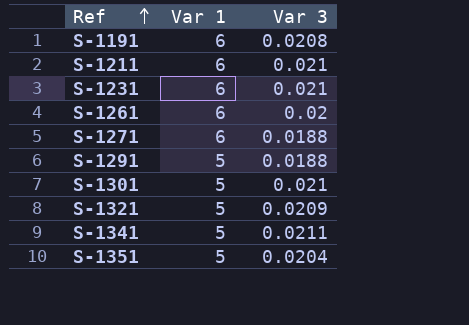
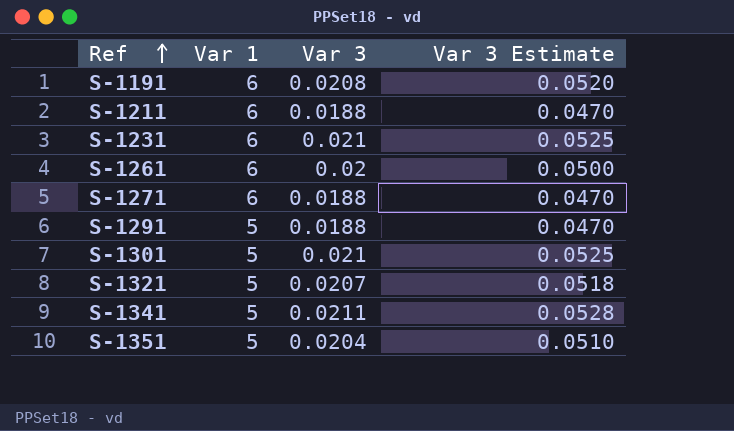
column Var 3 Estimate | formula: none -> [Var 3] * 2.5
S-1211 | Var 3: 0.021 -> 0.0188
S-1321 | Var 3: 0.0209 -> 0.0207

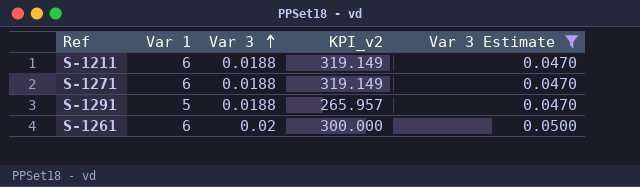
filter: none -> Var 3 Estimate <= 0.0500
row order: Ref ascending -> Var 3 ascending
column KPI_v2 | formula: none -> [Var 1] / [Var 3]

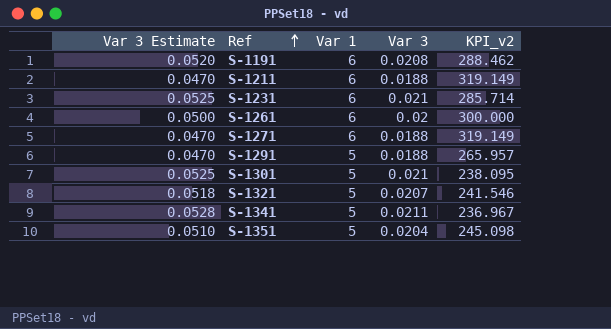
filter: Var 3 Estimate <= 0.0500 -> none
row order: Var 3 ascending -> Ref ascending
column Var 3 Estimate | position: 5 -> 1

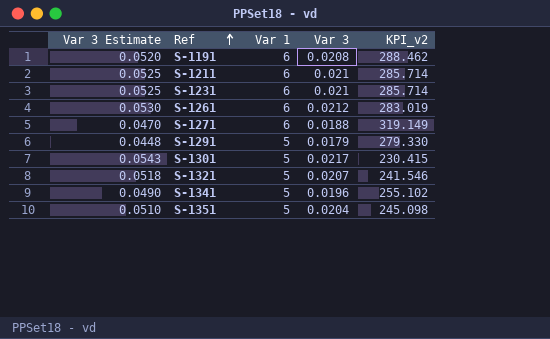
S-1211 | Var 3 Estimate: 0.0470 -> 0.0525
S-1211 | Var 3: 0.0188 -> 0.021
S-1211 | KPI_v2: 319.149 -> 285.714
S-1261 | Var 3 Estimate: 0.0500 -> 0.0530
S-1261 | Var 3: 0.02 -> 0.0212
S-1261 | KPI_v2: 300.000 -> 283.019
S-1291 | Var 3 Estimate: 0.0470 -> 0.0448
S-1291 | Var 3: 0.0188 -> 0.0179
S-1291 | KPI_v2: 265.957 -> 279.330
S-1301 | Var 3 Estimate: 0.0525 -> 0.0543
S-1301 | Var 3: 0.021 -> 0.0217
S-1301 | KPI_v2: 238.095 -> 230.415
S-1341 | Var 3 Estimate: 0.0528 -> 0.0490
S-1341 | Var 3: 0.0211 -> 0.0196
S-1341 | KPI_v2: 236.967 -> 255.102

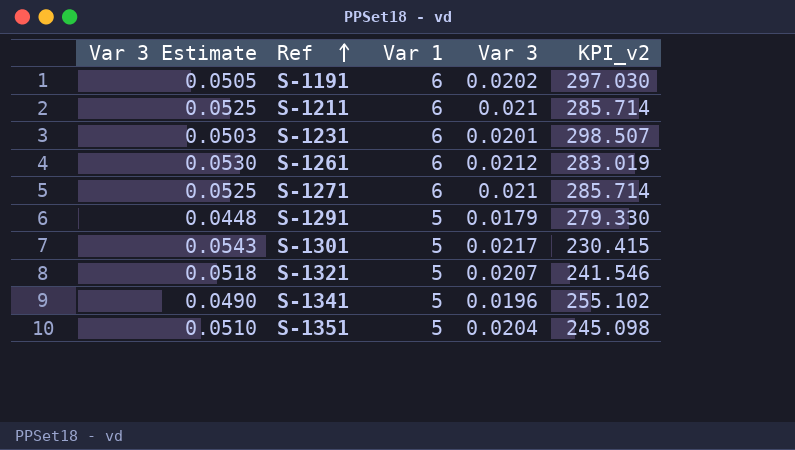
S-1191 | Var 3 Estimate: 0.0520 -> 0.0505
S-1191 | Var 3: 0.0208 -> 0.0202
S-1191 | KPI_v2: 288.462 -> 297.030
S-1231 | Var 3 Estimate: 0.0525 -> 0.0503
S-1231 | Var 3: 0.021 -> 0.0201
S-1231 | KPI_v2: 285.714 -> 298.507
S-1271 | Var 3 Estimate: 0.0470 -> 0.0525
S-1271 | Var 3: 0.0188 -> 0.021
S-1271 | KPI_v2: 319.149 -> 285.714

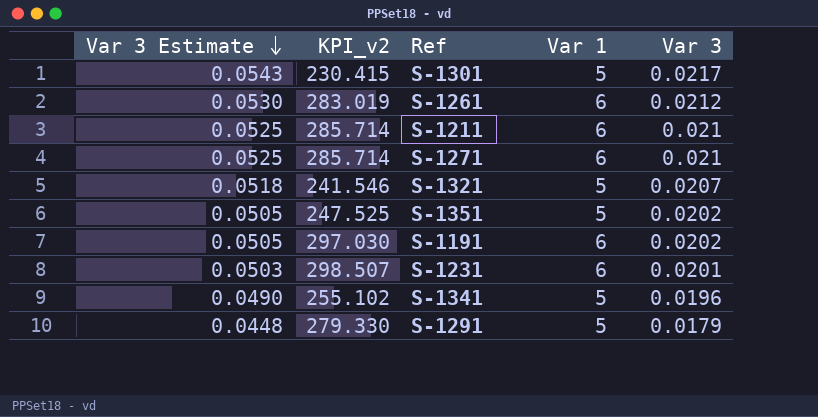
row order: Ref ascending -> Var 3 Estimate descending
column KPI_v2 | position: 5 -> 2
S-1351 | Var 3 Estimate: 0.0510 -> 0.0505
S-1351 | KPI_v2: 245.098 -> 247.525
S-1351 | Var 3: 0.0204 -> 0.0202

